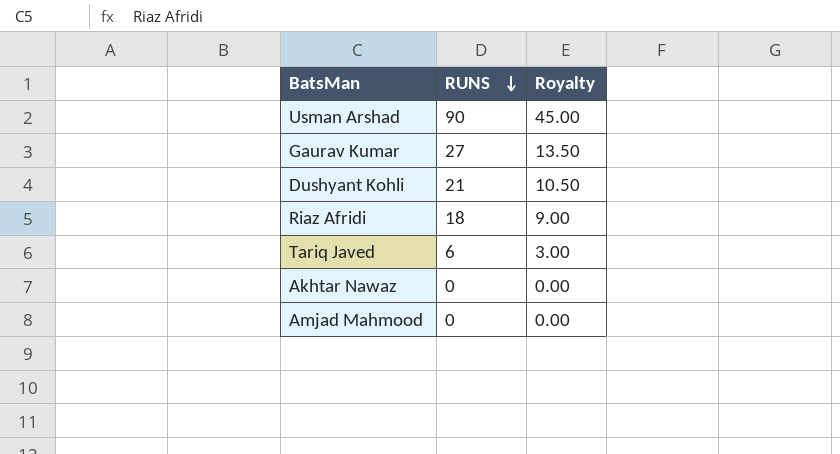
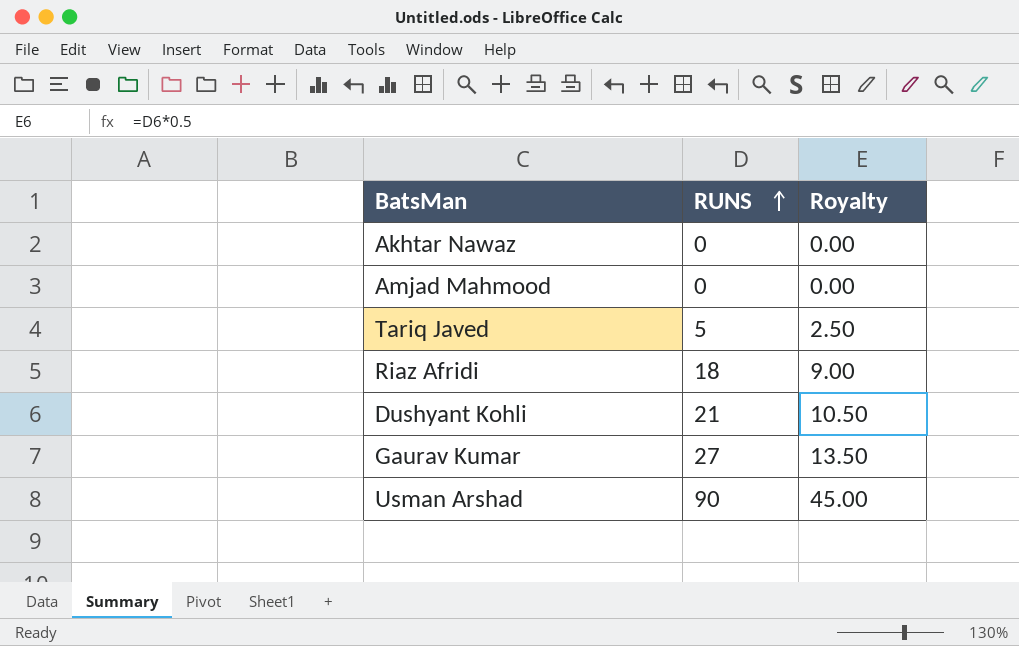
row order: RUNS descending -> RUNS ascending
Tariq Javed | RUNS: 6 -> 5
Tariq Javed | Royalty: 3.00 -> 2.50

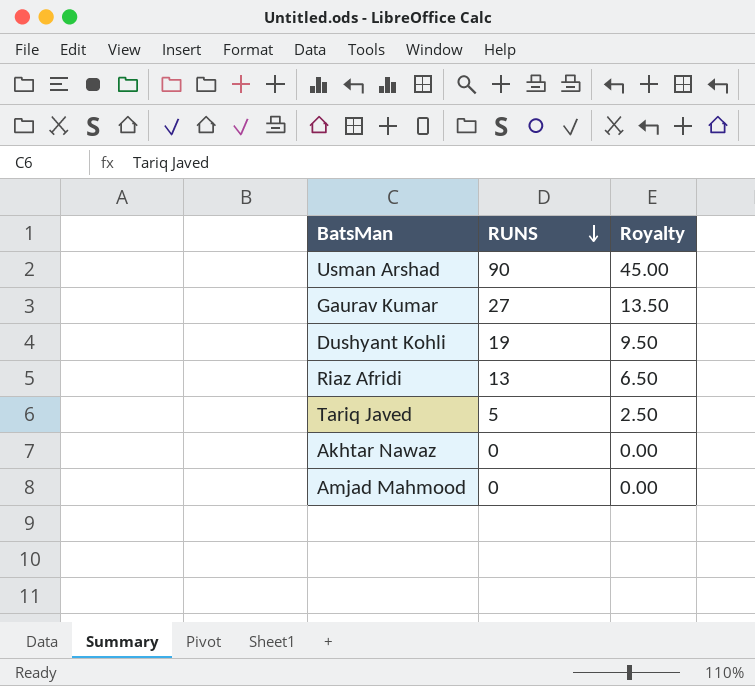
row order: RUNS ascending -> RUNS descending
Dushyant Kohli | RUNS: 21 -> 19
Dushyant Kohli | Royalty: 10.50 -> 9.50
Riaz Afridi | RUNS: 18 -> 13
Riaz Afridi | Royalty: 9.00 -> 6.50

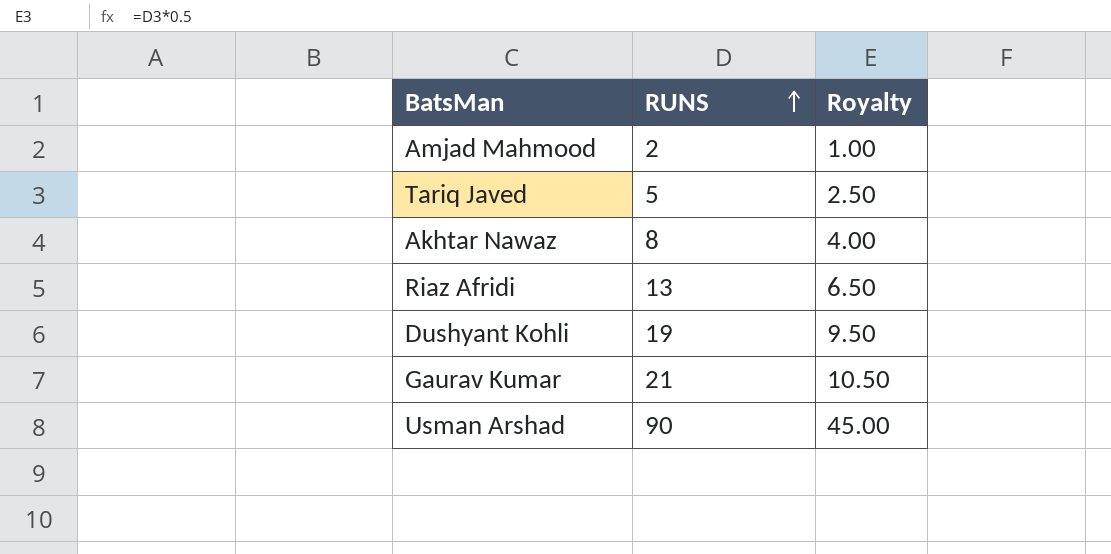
row order: RUNS descending -> RUNS ascending
Amjad Mahmood | RUNS: 0 -> 2
Amjad Mahmood | Royalty: 0.00 -> 1.00
Akhtar Nawaz | RUNS: 0 -> 8
Akhtar Nawaz | Royalty: 0.00 -> 4.00
Gaurav Kumar | RUNS: 27 -> 21
Gaurav Kumar | Royalty: 13.50 -> 10.50

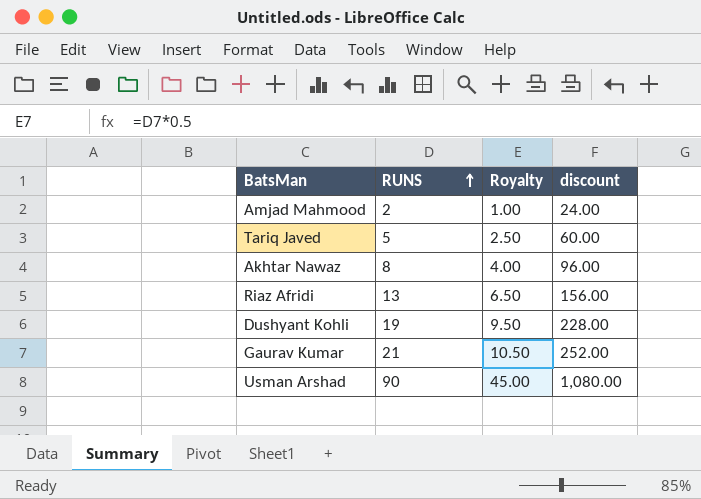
column discount | formula: none -> [RUNS] * 12

